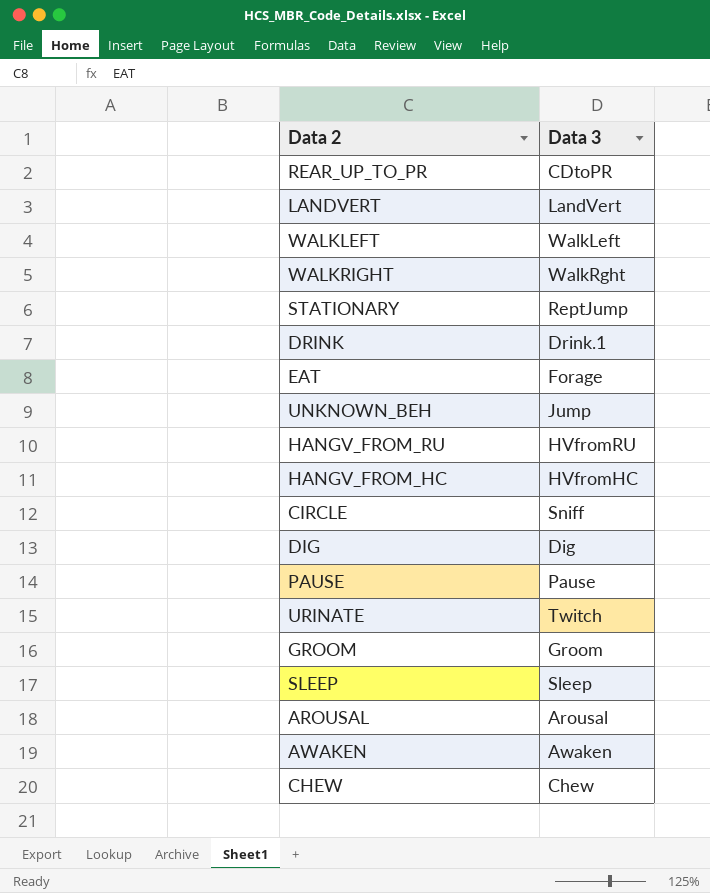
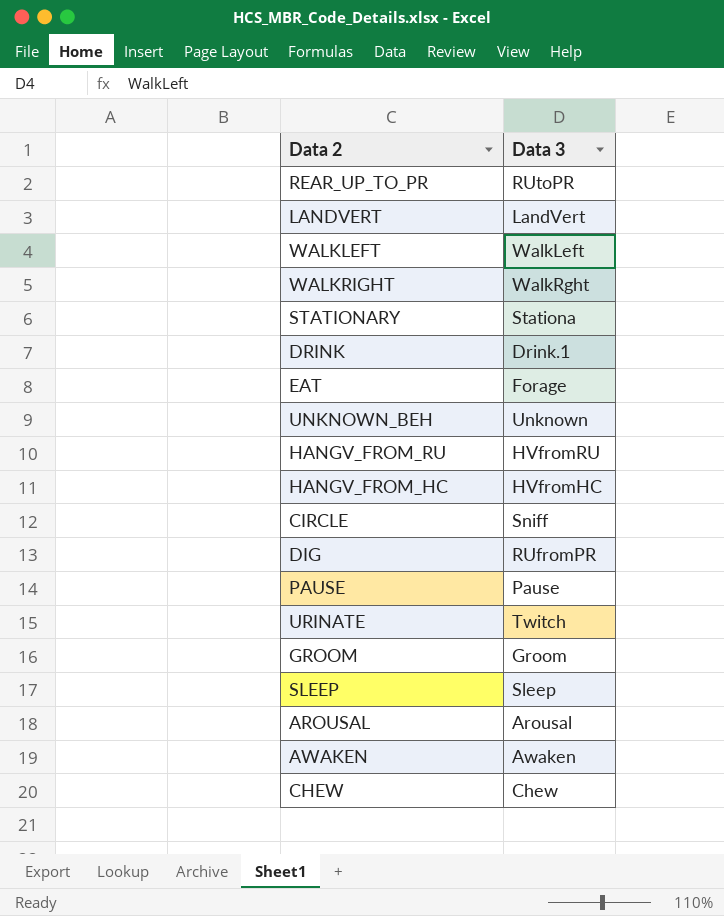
REAR_UP_TO_PR | Data 3: CDtoPR -> RUtoPR
STATIONARY | Data 3: ReptJump -> Stationa
UNKNOWN_BEH | Data 3: Jump -> Unknown
DIG | Data 3: Dig -> RUfromPR

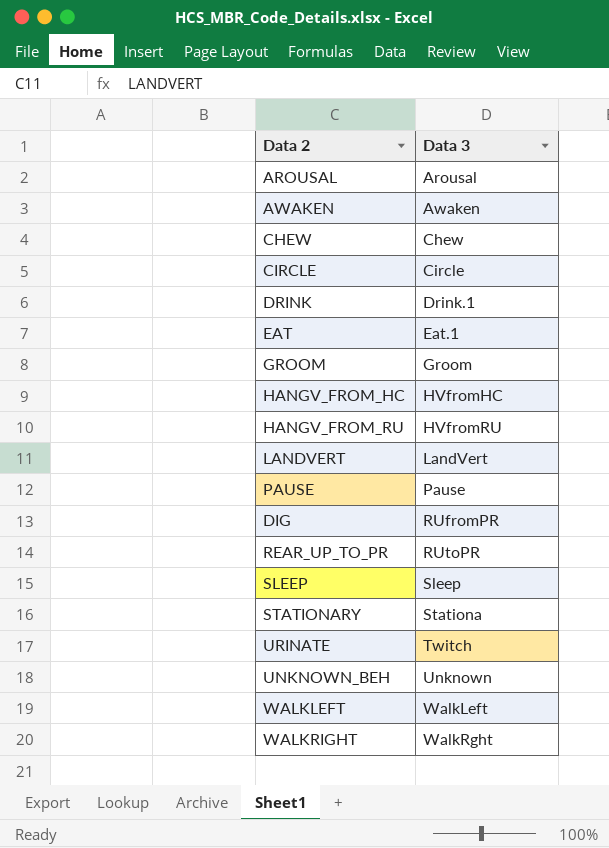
row order: none -> Data 3 ascending
CIRCLE | Data 3: Sniff -> Circle
EAT | Data 3: Forage -> Eat.1

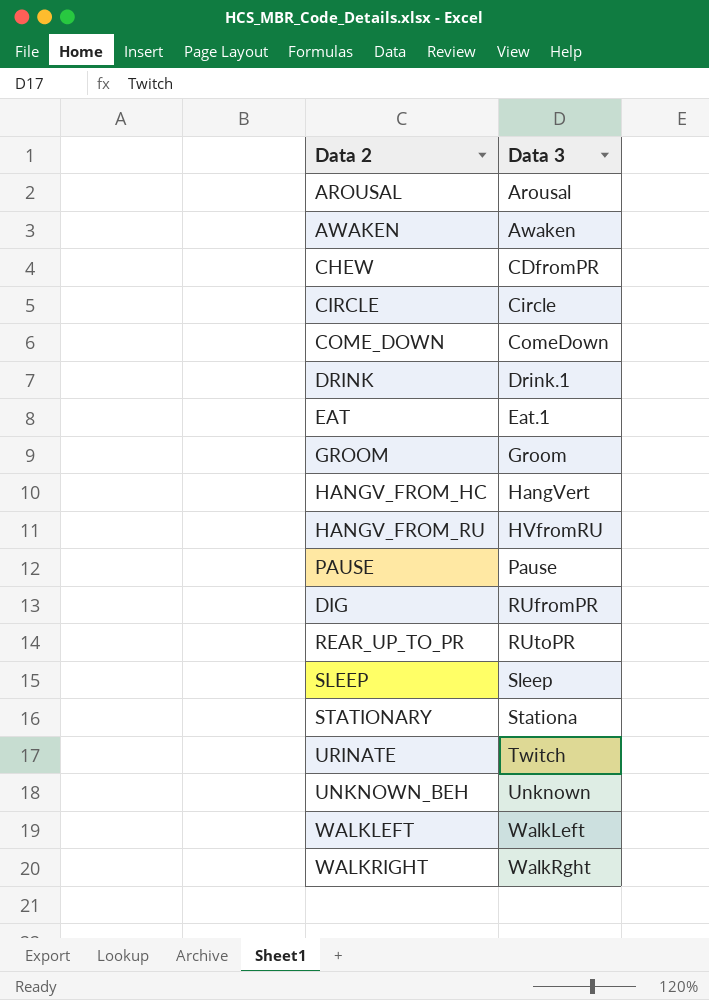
row LANDVERT: LandVert -> none
CHEW | Data 3: Chew -> CDfromPR
row COME_DOWN: none -> ComeDown
HANGV_FROM_HC | Data 3: HVfromHC -> HangVert

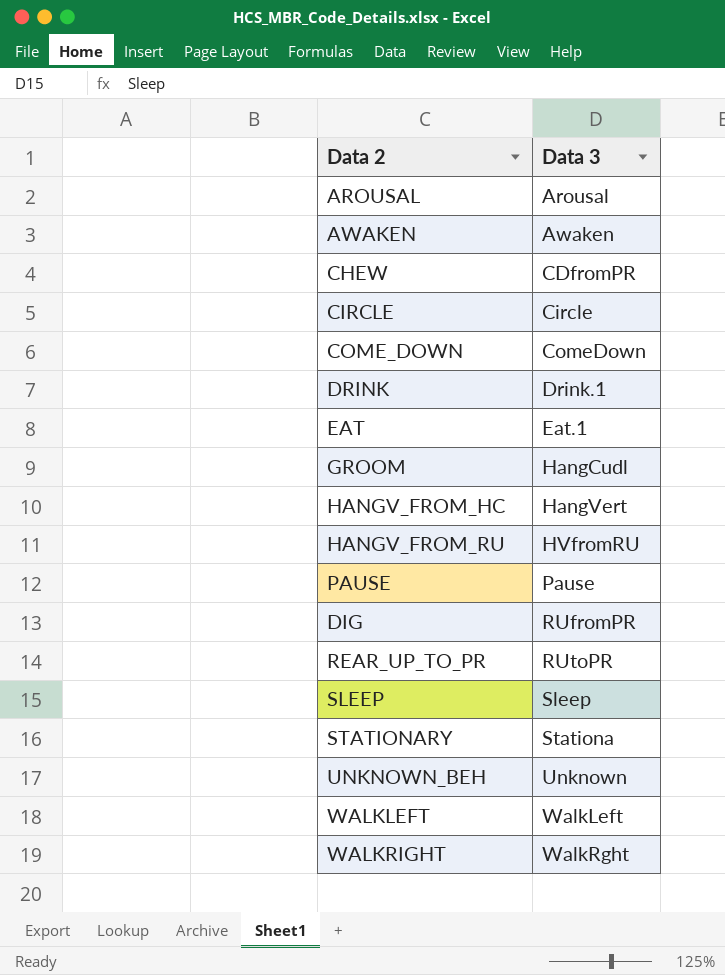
row URINATE: Twitch -> none
GROOM | Data 3: Groom -> HangCudl

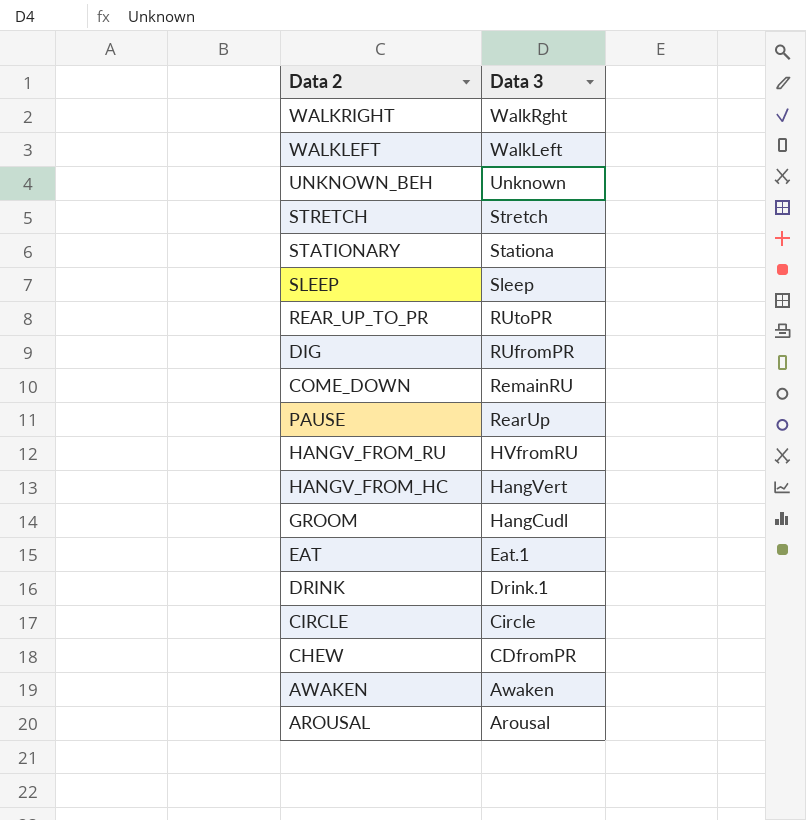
row order: Data 3 ascending -> Data 3 descending
row STRETCH: none -> Stretch
COME_DOWN | Data 3: ComeDown -> RemainRU
PAUSE | Data 3: Pause -> RearUp

